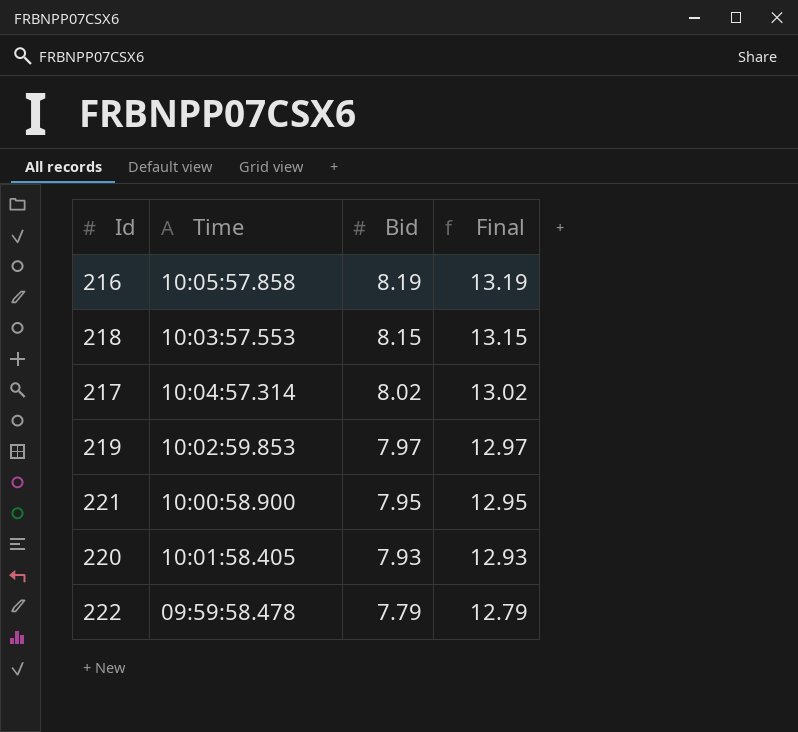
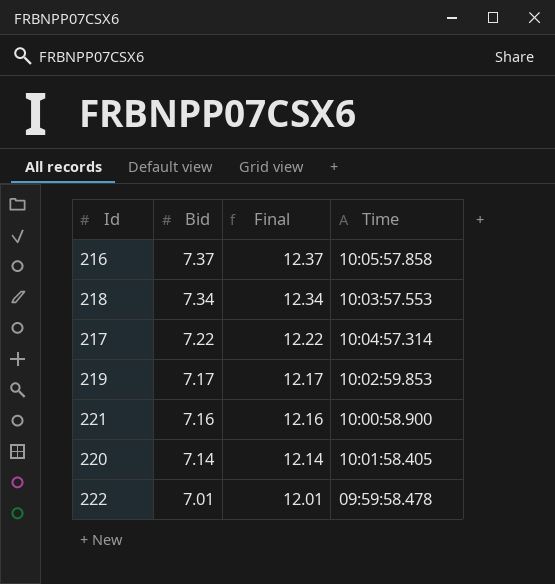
column Time | position: 2 -> 4
216 | Bid: 8.19 -> 7.37
216 | Final: 13.19 -> 12.37
218 | Bid: 8.15 -> 7.34
218 | Final: 13.15 -> 12.34
217 | Bid: 8.02 -> 7.22
217 | Final: 13.02 -> 12.22
219 | Bid: 7.97 -> 7.17
219 | Final: 12.97 -> 12.17
221 | Bid: 7.95 -> 7.16
221 | Final: 12.95 -> 12.16
220 | Bid: 7.93 -> 7.14
220 | Final: 12.93 -> 12.14
222 | Bid: 7.79 -> 7.01
222 | Final: 12.79 -> 12.01

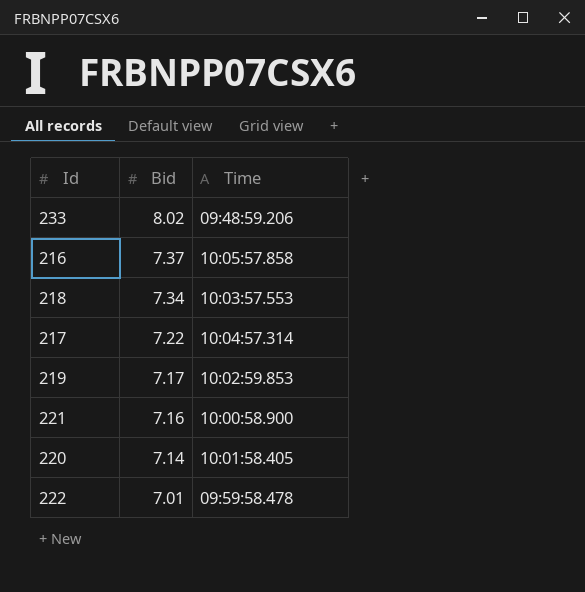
column Final | formula: [Bid] + 5 -> none
row 233: none -> 8.02 | 09:48:59.206

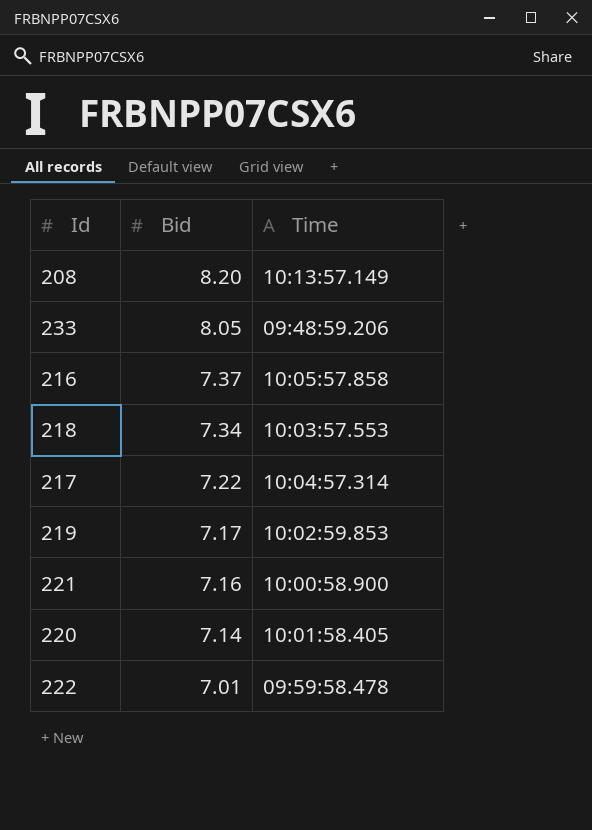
row 208: none -> 8.20 | 10:13:57.149
233 | Bid: 8.02 -> 8.05

